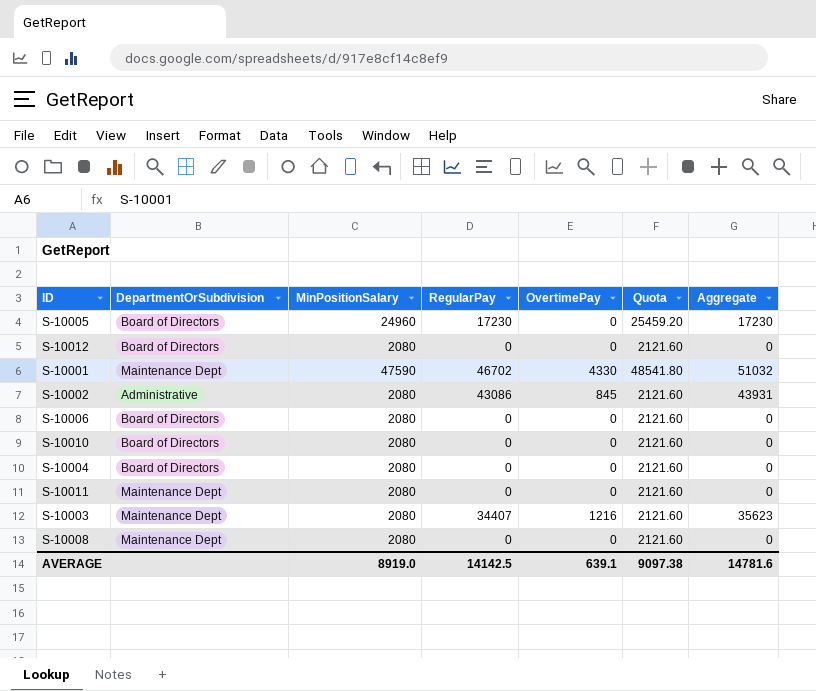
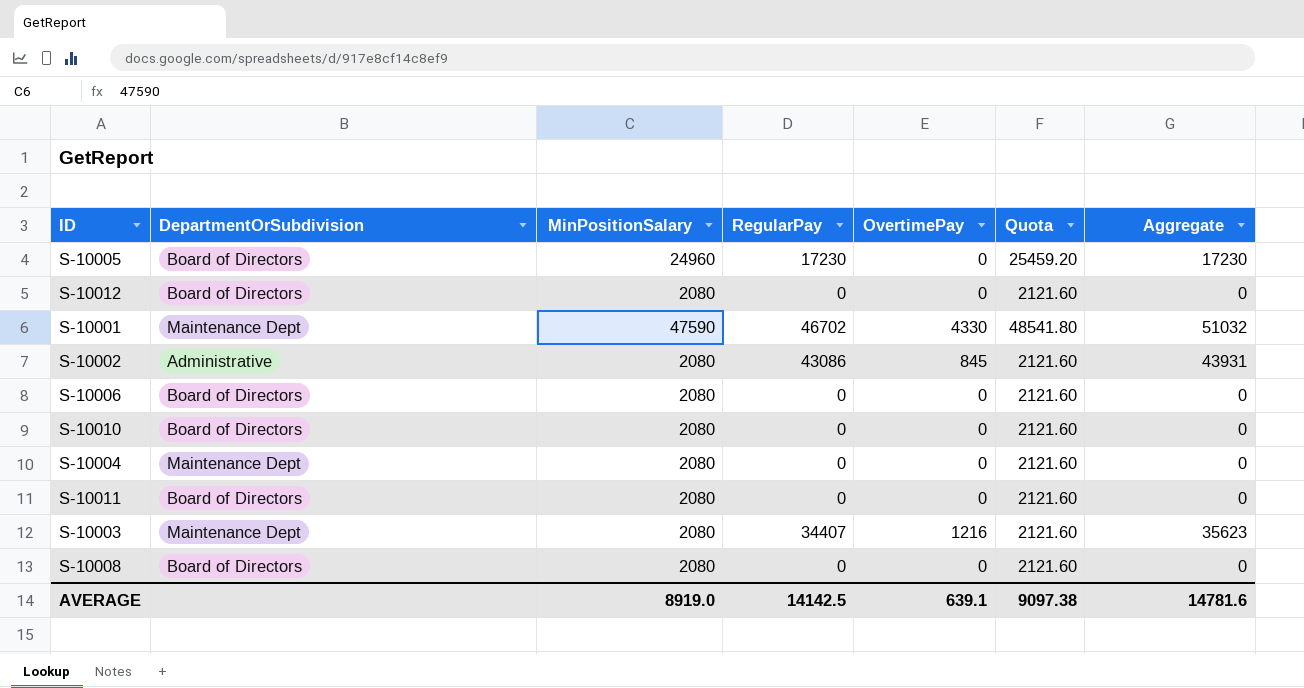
S-10004 | DepartmentOrSubdivision: Board of Directors -> Maintenance Dept
S-10011 | DepartmentOrSubdivision: Maintenance Dept -> Board of Directors
S-10008 | DepartmentOrSubdivision: Maintenance Dept -> Board of Directors

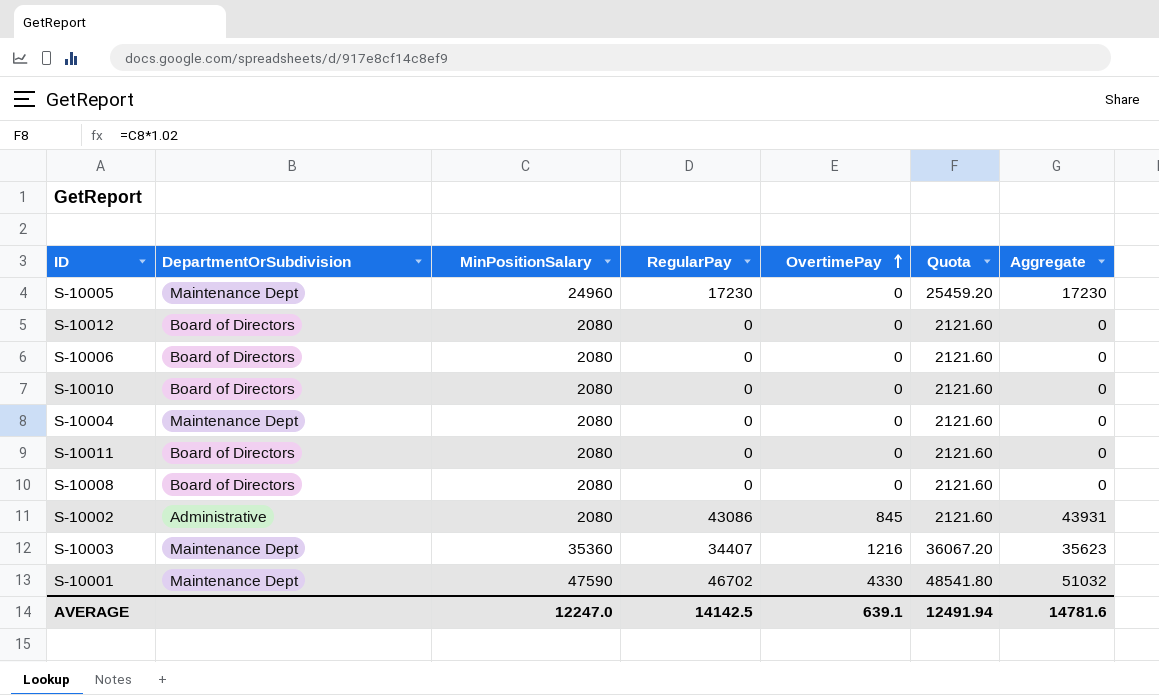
row order: none -> OvertimePay ascending
S-10005 | DepartmentOrSubdivision: Board of Directors -> Maintenance Dept
S-10003 | MinPositionSalary: 2080 -> 35360
S-10003 | Quota: 2121.60 -> 36067.20
AVERAGE | MinPositionSalary: 8919.0 -> 12247.0
AVERAGE | Quota: 9097.38 -> 12491.94

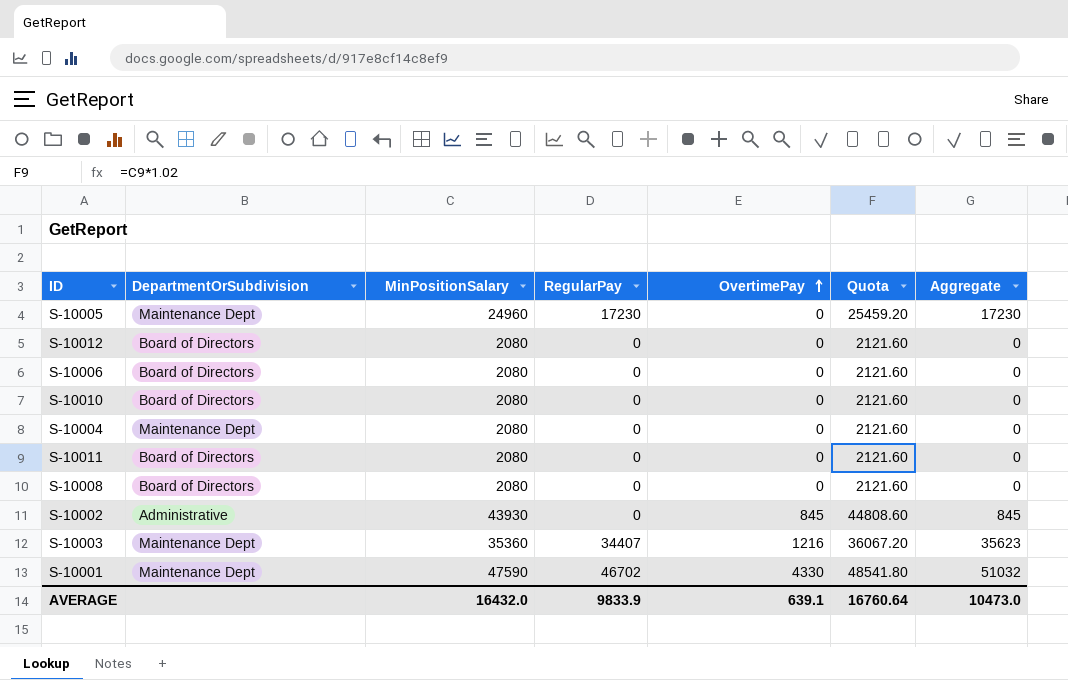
S-10002 | MinPositionSalary: 2080 -> 43930
S-10002 | RegularPay: 43086 -> 0
S-10002 | Quota: 2121.60 -> 44808.60
S-10002 | Aggregate: 43931 -> 845
AVERAGE | MinPositionSalary: 12247.0 -> 16432.0
AVERAGE | RegularPay: 14142.5 -> 9833.9
AVERAGE | Quota: 12491.94 -> 16760.64
AVERAGE | Aggregate: 14781.6 -> 10473.0

